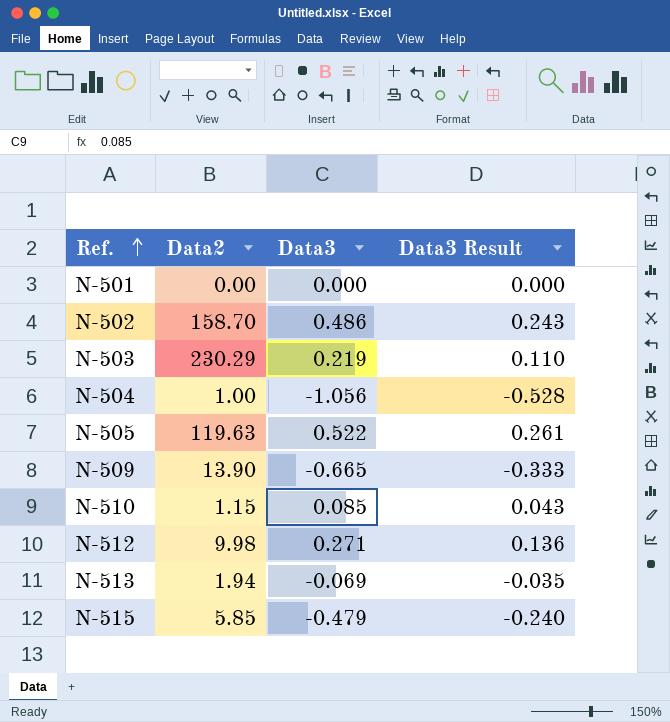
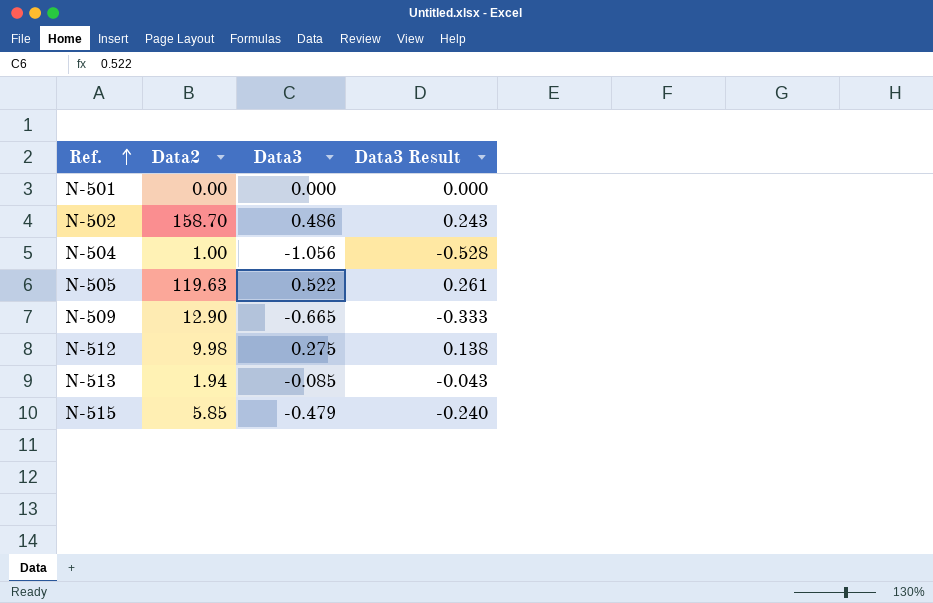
row N-503: 230.29 | 0.219 | 0.110 -> none
row N-510: 1.15 | 0.085 | 0.043 -> none
N-509 | Data2: 13.90 -> 12.90
N-512 | Data3: 0.271 -> 0.275
N-512 | Data3 Result: 0.136 -> 0.138
N-513 | Data3: -0.069 -> -0.085
N-513 | Data3 Result: -0.035 -> -0.043

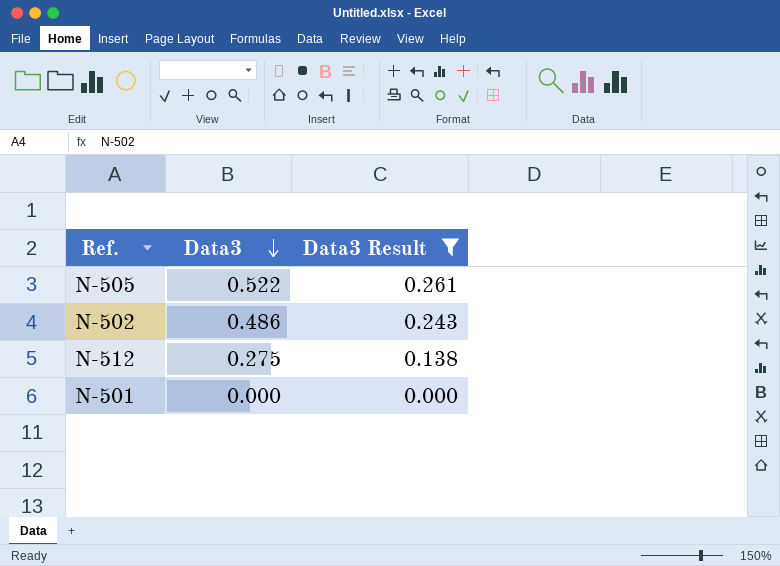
filter: none -> Data3 Result >= 0.000
row order: Ref. ascending -> Data3 descending
column Data2 | position: 2 -> none

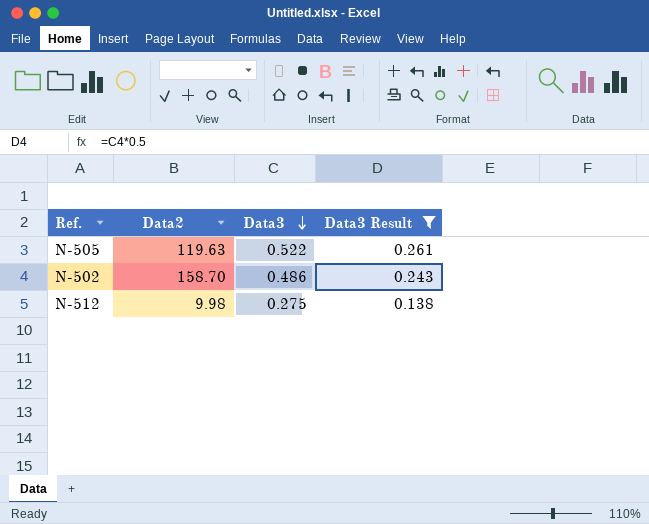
column Data2 | position: none -> 2
row N-501: 0.000 | 0.000 -> none

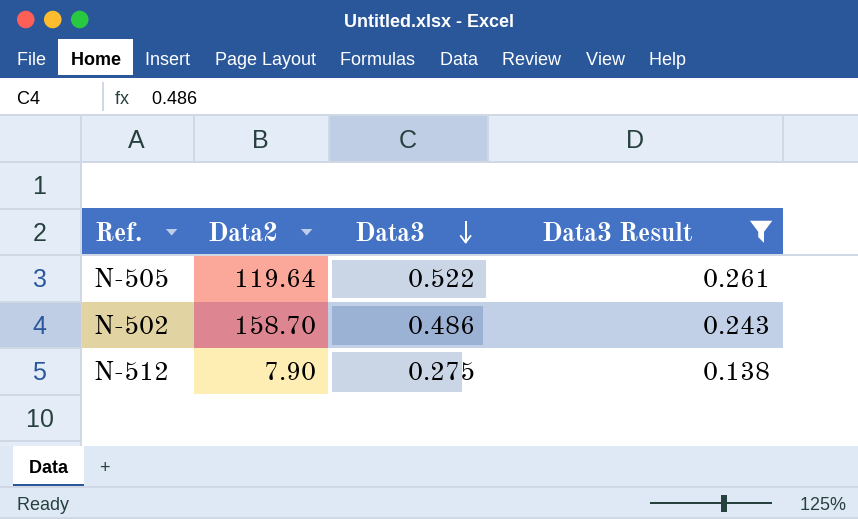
N-505 | Data2: 119.63 -> 119.64
N-512 | Data2: 9.98 -> 7.90

